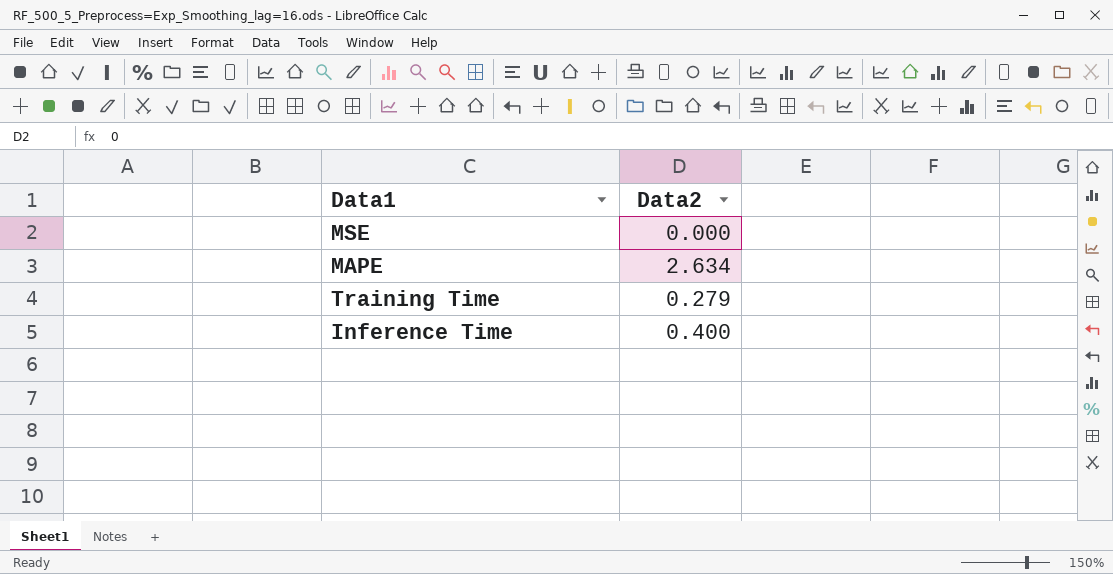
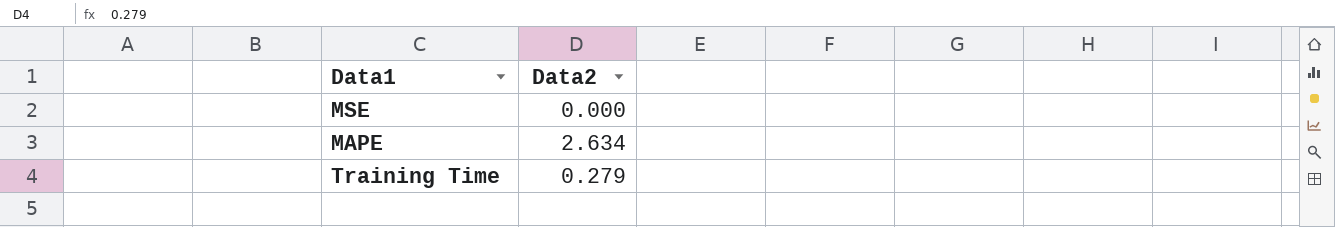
row Inference Time: 0.400 -> none

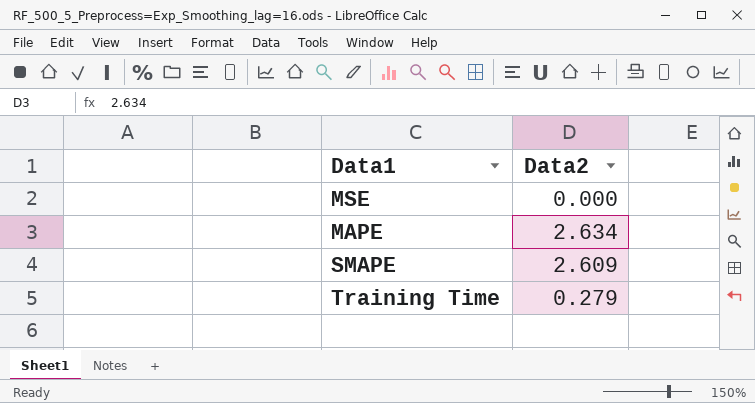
row SMAPE: none -> 2.609

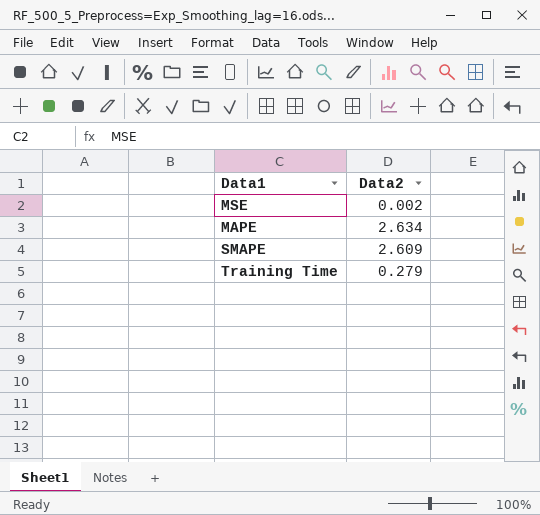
MSE | Data2: 0.000 -> 0.002

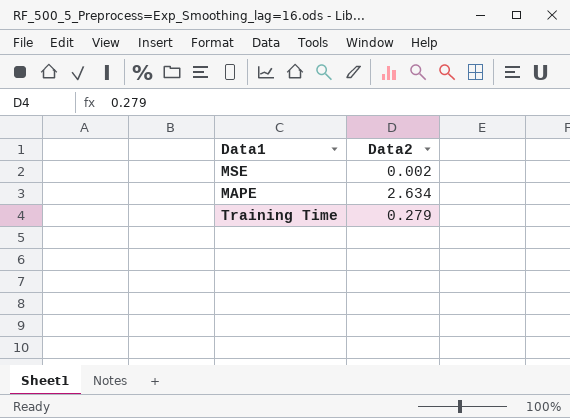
row SMAPE: 2.609 -> none

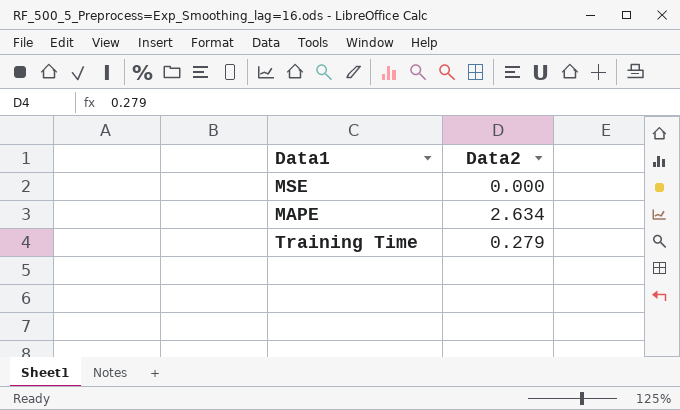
MSE | Data2: 0.002 -> 0.000

